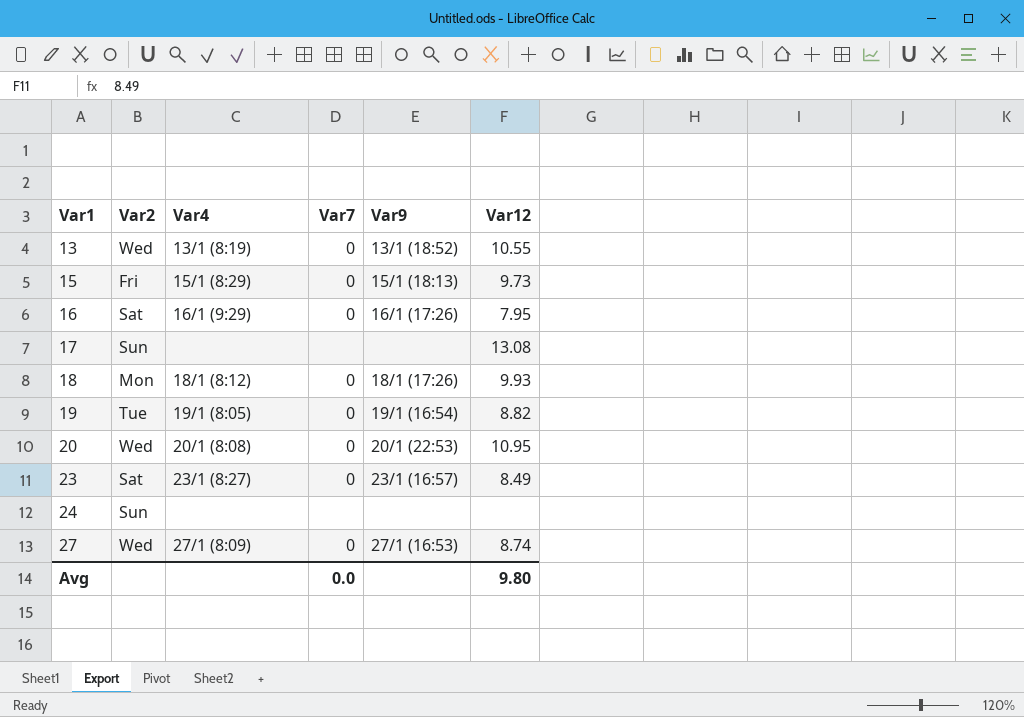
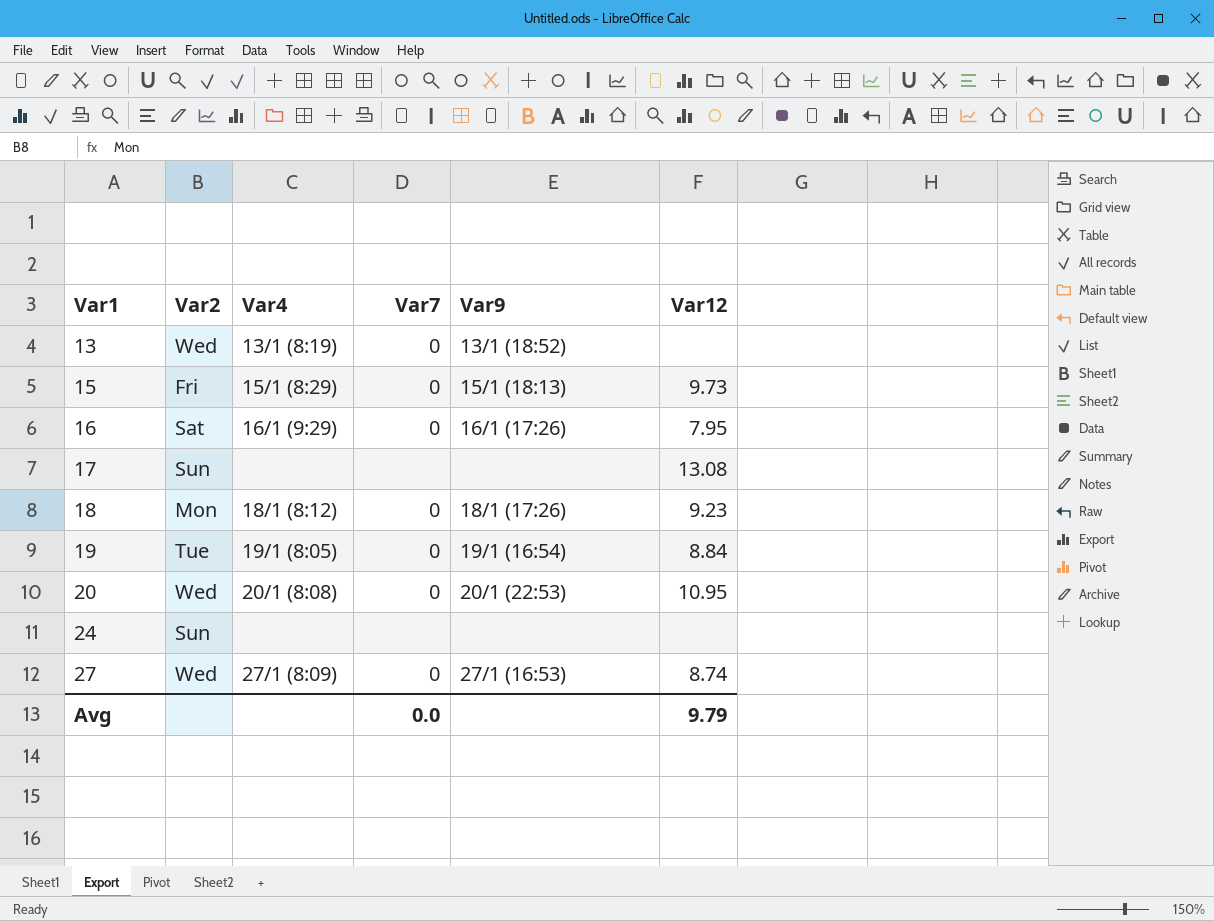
row 23: Sat | 23/1 (8:27) | 0 | 23/1 (16:57) | 8.49 -> none
13 | Var12: 10.55 -> none
18 | Var12: 9.93 -> 9.23
19 | Var12: 8.82 -> 8.84
Avg | Var12: 9.80 -> 9.79

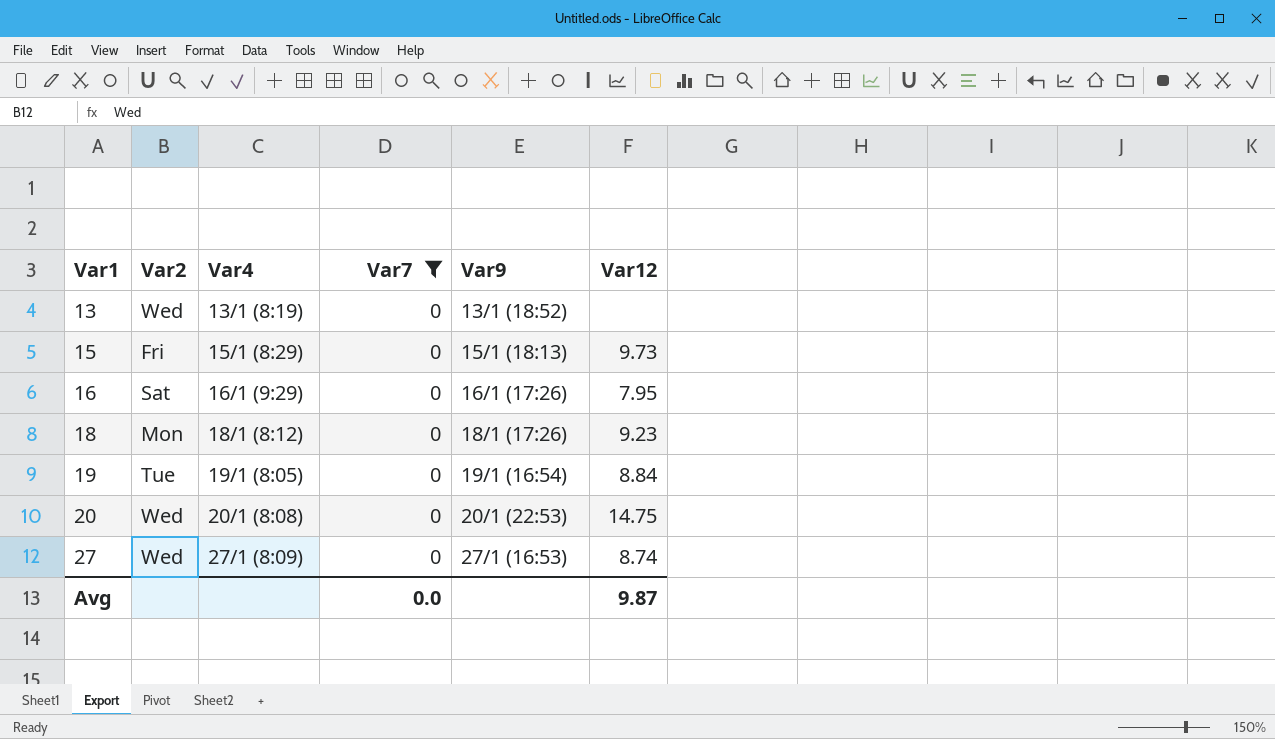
filter: none -> Var7 = 0
20 | Var12: 10.95 -> 14.75
Avg | Var12: 9.79 -> 9.87

